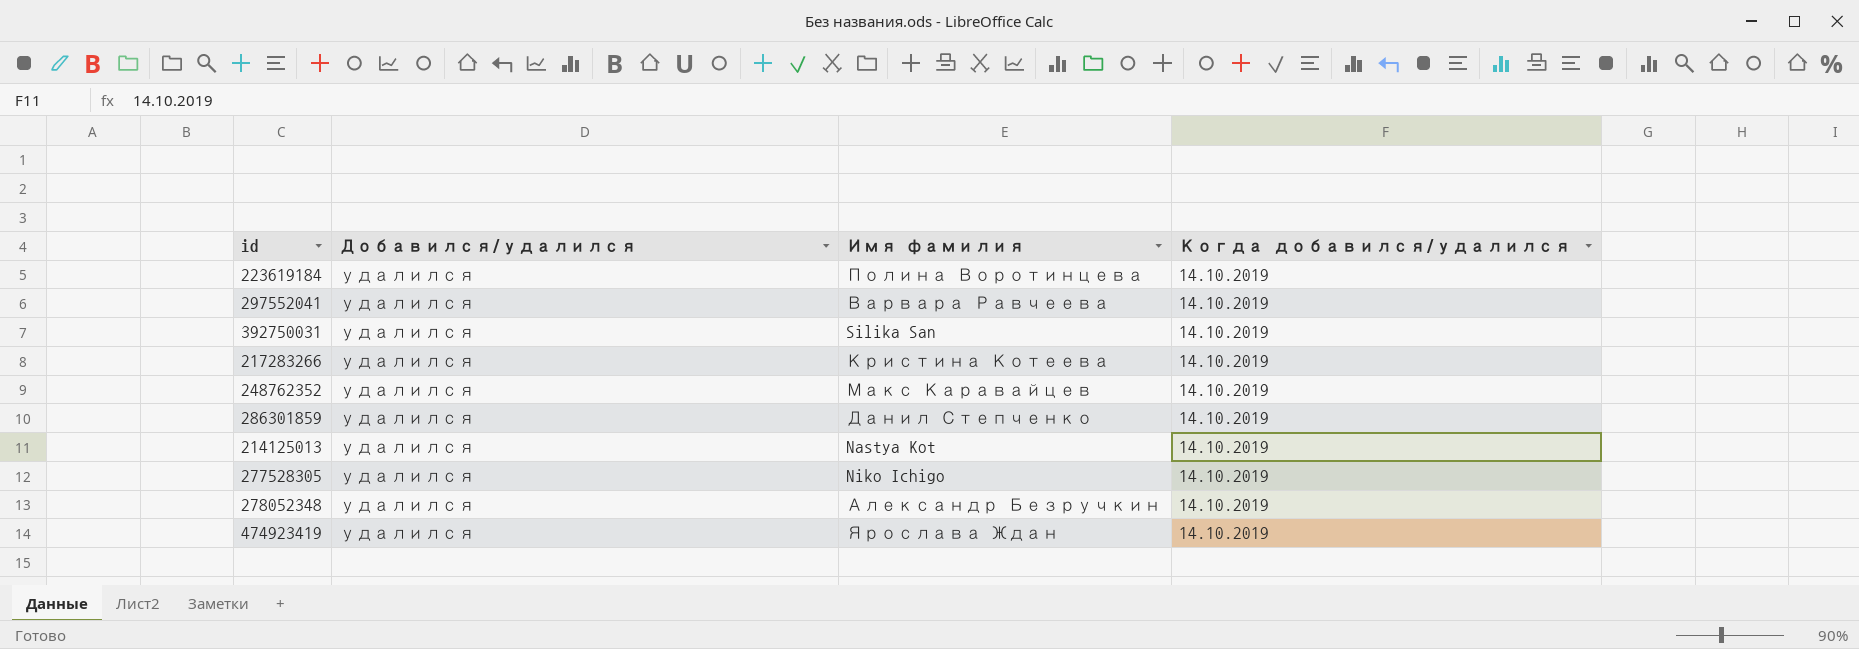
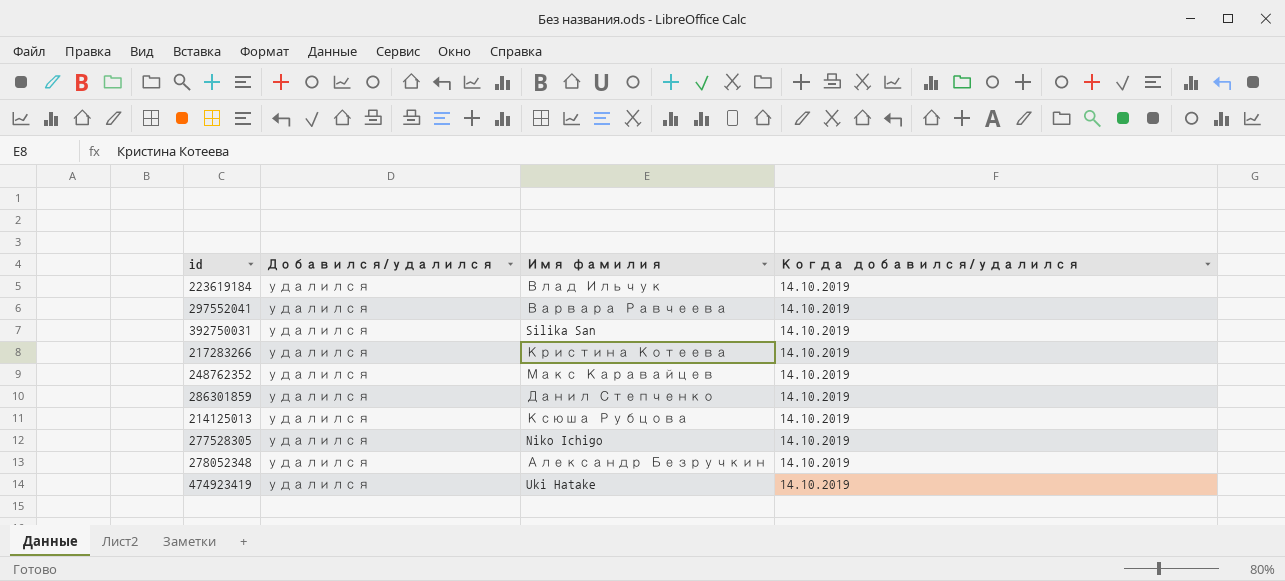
223619184 | Имя фамилия: Полина Воротинцева -> Влад Ильчук
214125013 | Имя фамилия: Nastya Kot -> Ксюша Рубцова
474923419 | Имя фамилия: Ярослава Ждан -> Uki Hatake

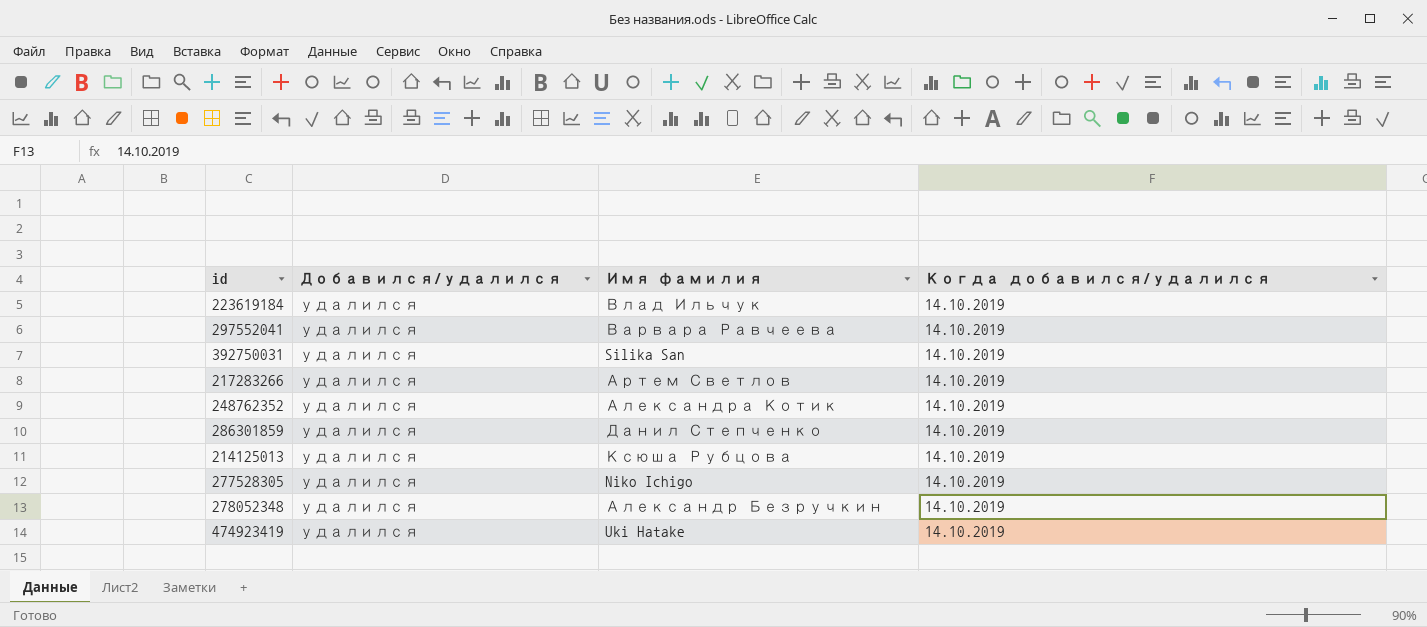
217283266 | Имя фамилия: Кристина Котеева -> Артем Светлов
248762352 | Имя фамилия: Макс Каравайцев -> Александра Котик

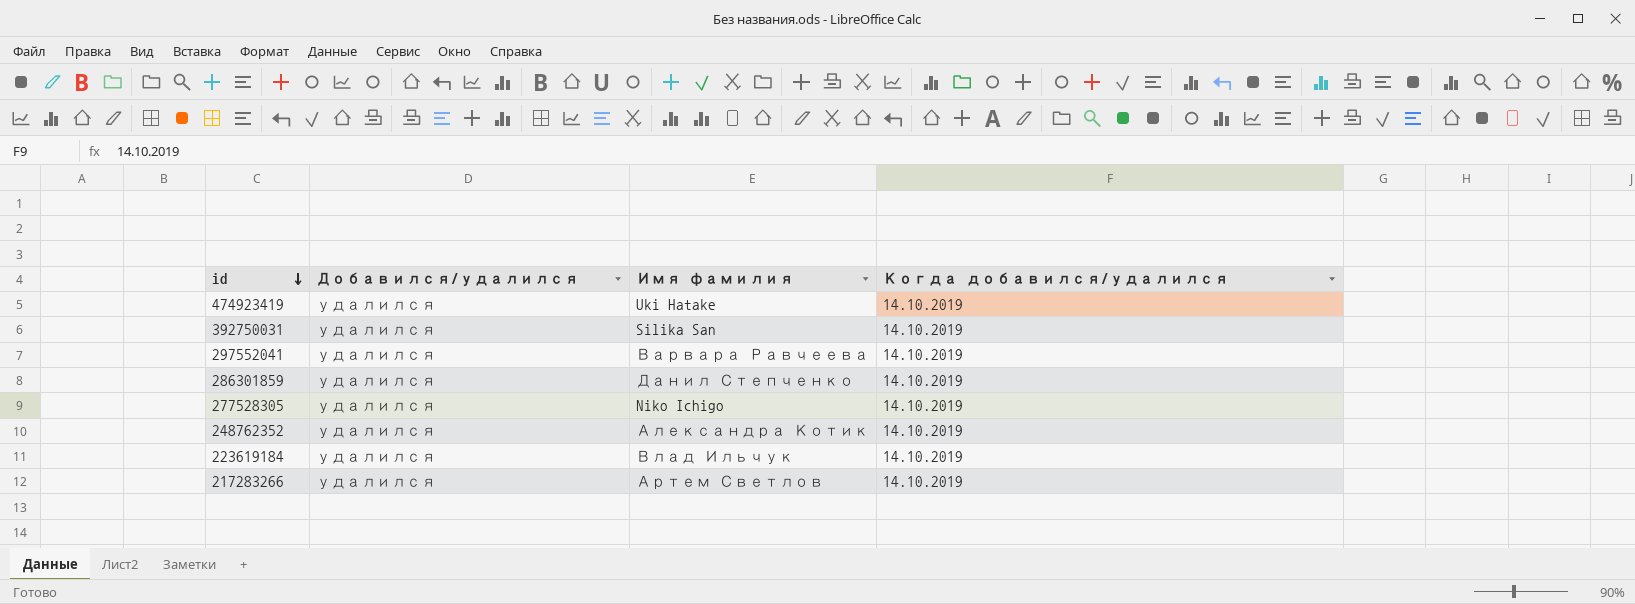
row order: none -> id descending
row 214125013: удалился | Ксюша Рубцова | 14.10.2019 -> none
row 278052348: удалился | Александр Безручкин | 14.10.2019 -> none

